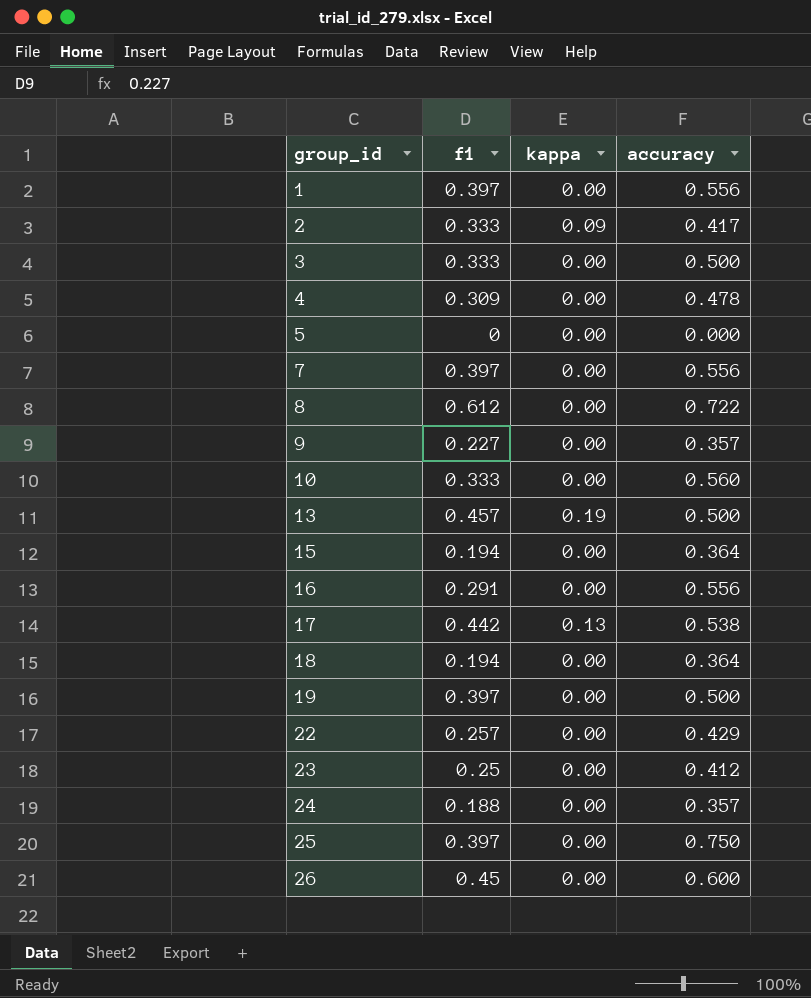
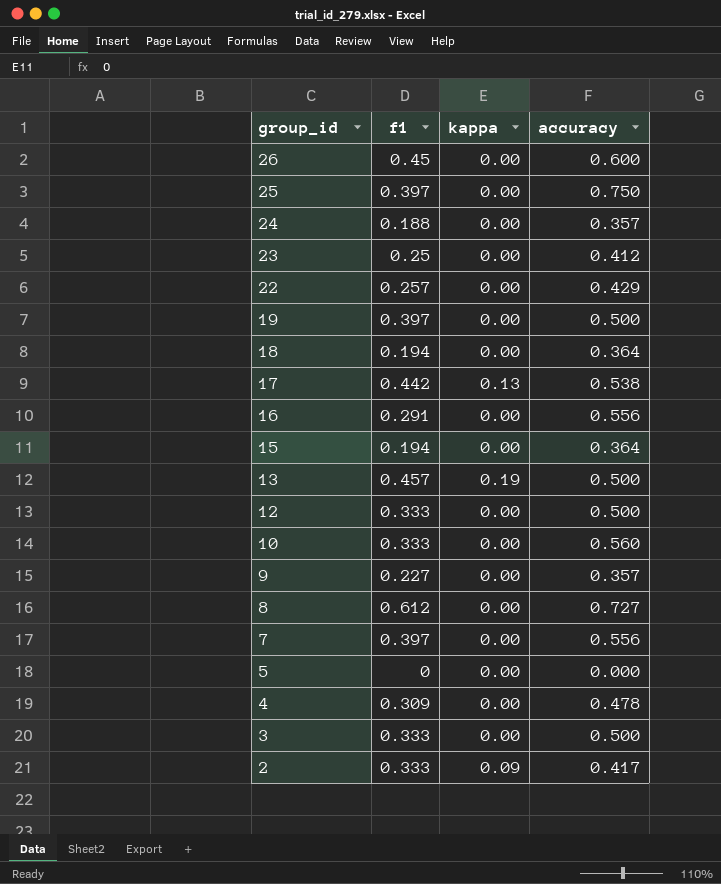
row order: group_id ascending -> group_id descending
row 1: 0.397 | 0.00 | 0.556 -> none
row 12: none -> 0.333 | 0.00 | 0.500
8 | accuracy: 0.722 -> 0.727

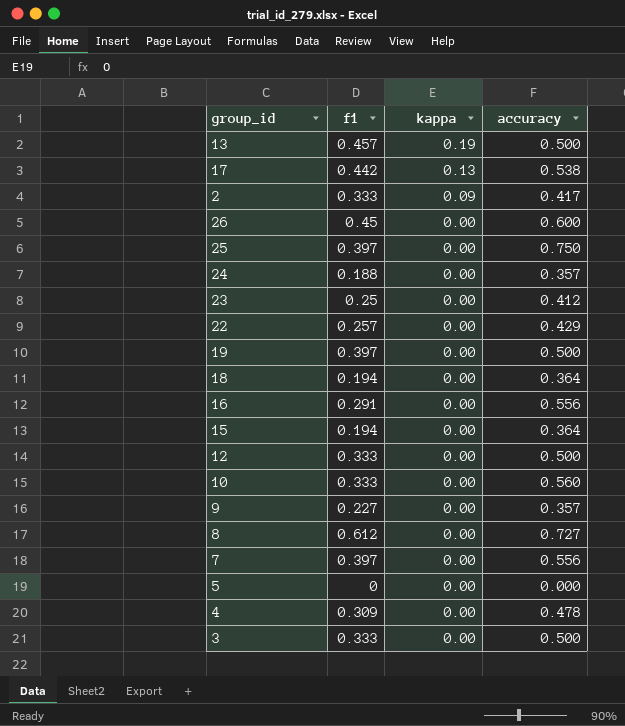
row order: group_id descending -> kappa descending

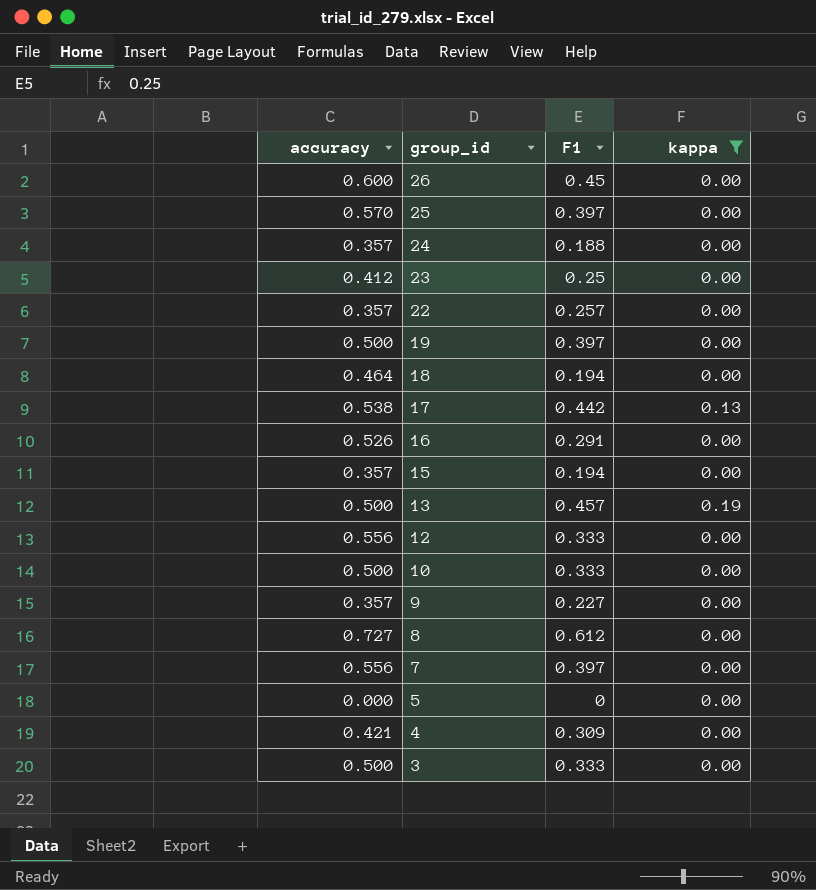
filter: none -> kappa != 0.09
row order: kappa descending -> group_id descending
column accuracy | position: 4 -> 1
column name: f1 -> F1
25 | accuracy: 0.750 -> 0.570
22 | accuracy: 0.429 -> 0.357
18 | accuracy: 0.364 -> 0.464
16 | accuracy: 0.556 -> 0.526
15 | accuracy: 0.364 -> 0.357
12 | accuracy: 0.500 -> 0.556
10 | accuracy: 0.560 -> 0.500
4 | accuracy: 0.478 -> 0.421

